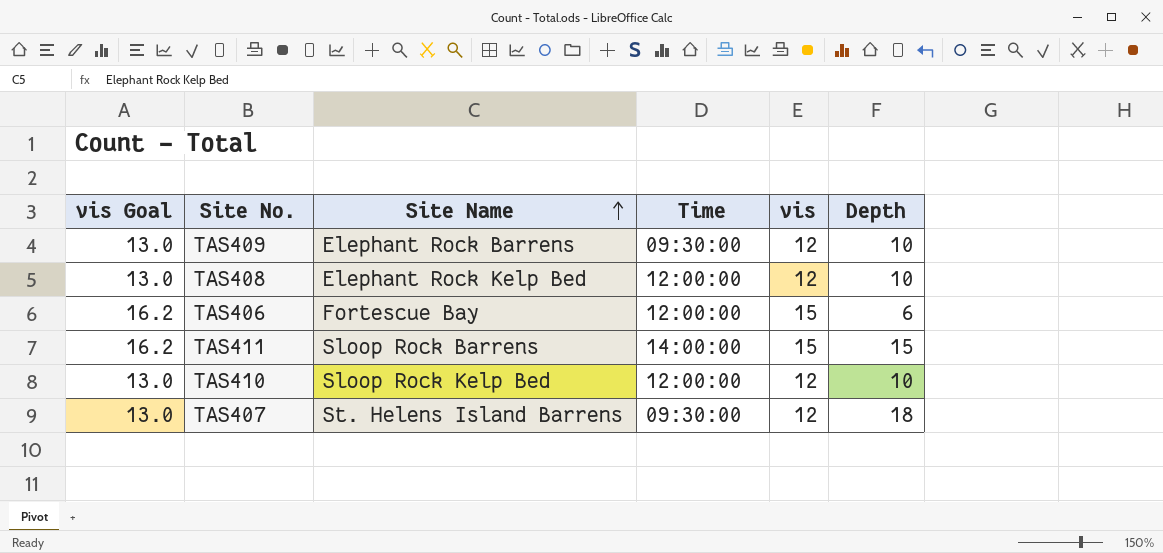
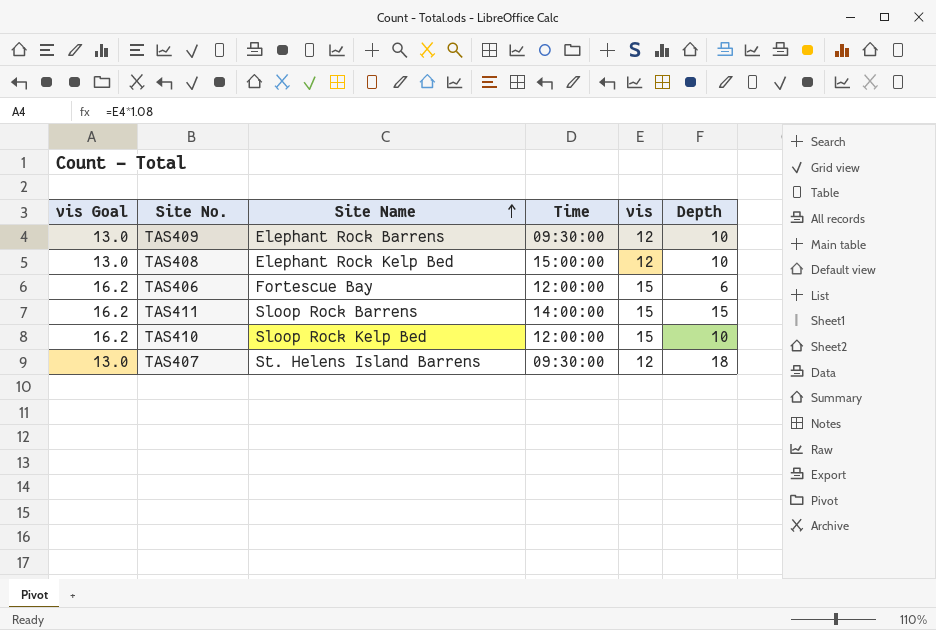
TAS408 | Time: 12:00:00 -> 15:00:00
TAS410 | vis Goal: 13.0 -> 16.2
TAS410 | vis: 12 -> 15

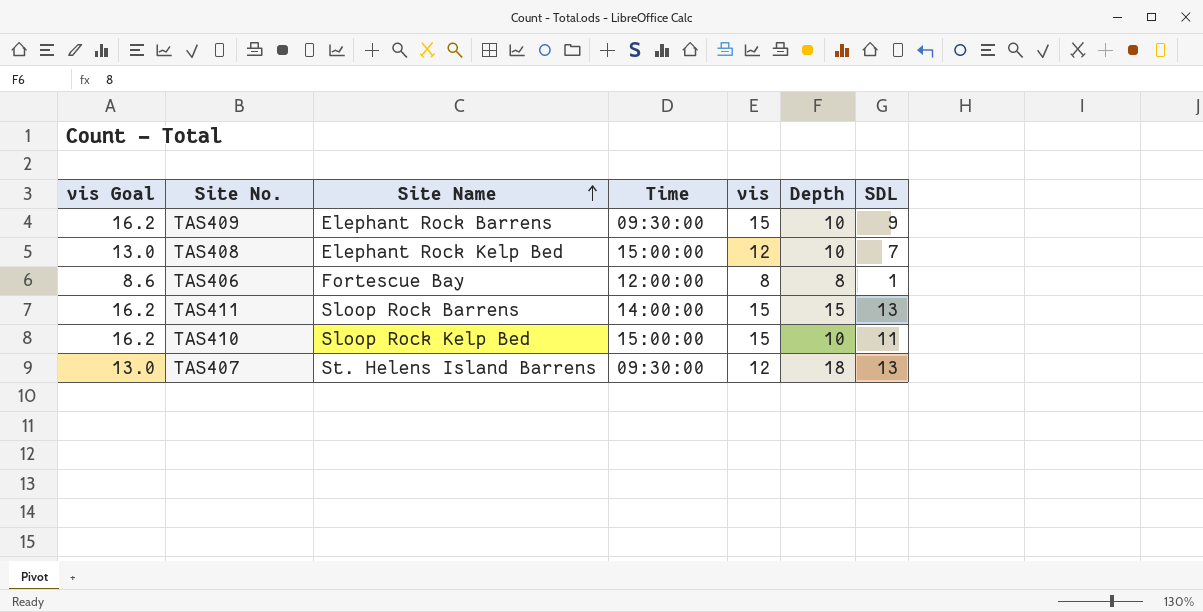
column SDL | position: none -> 7
TAS409 | vis Goal: 13.0 -> 16.2
TAS409 | vis: 12 -> 15
TAS406 | vis Goal: 16.2 -> 8.6
TAS406 | vis: 15 -> 8
TAS406 | Depth: 6 -> 8
TAS410 | Time: 12:00:00 -> 15:00:00

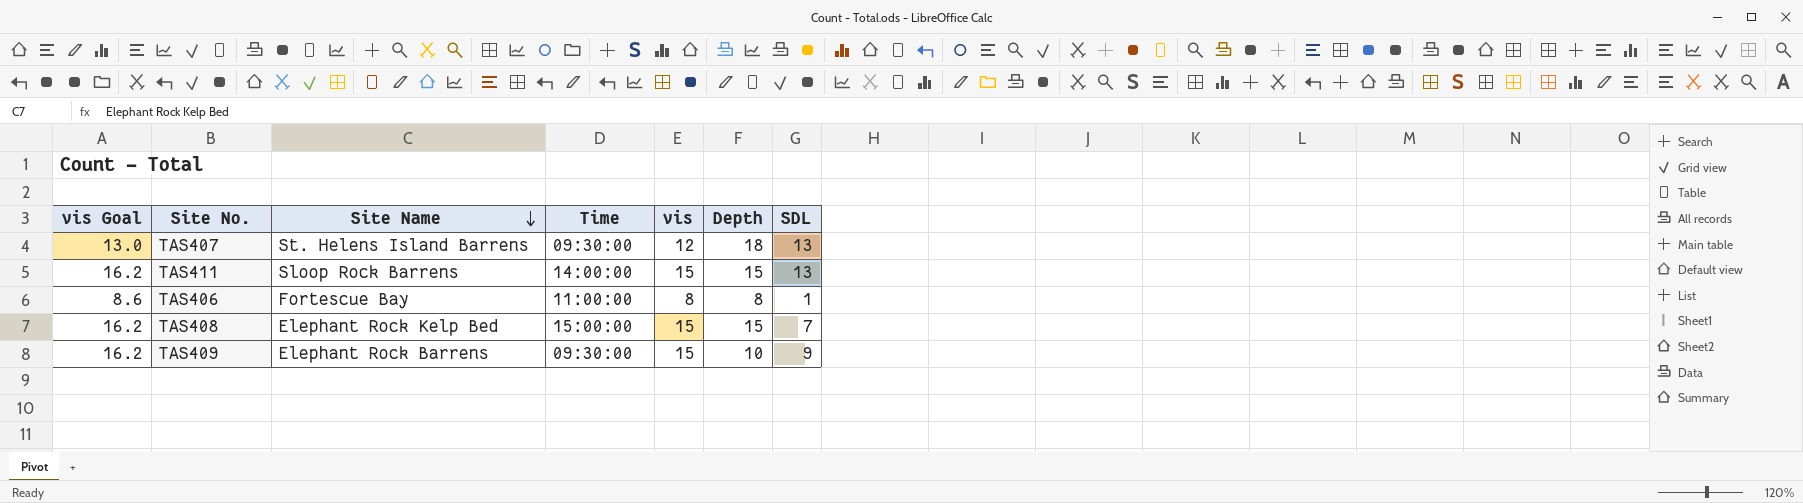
row order: Site Name ascending -> Site Name descending
row TAS410: 16.2 | Sloop Rock Kelp Bed | 15:00:00 | 15 | 10 | 11 -> none
TAS406 | Time: 12:00:00 -> 11:00:00
TAS408 | vis Goal: 13.0 -> 16.2
TAS408 | vis: 12 -> 15
TAS408 | Depth: 10 -> 15

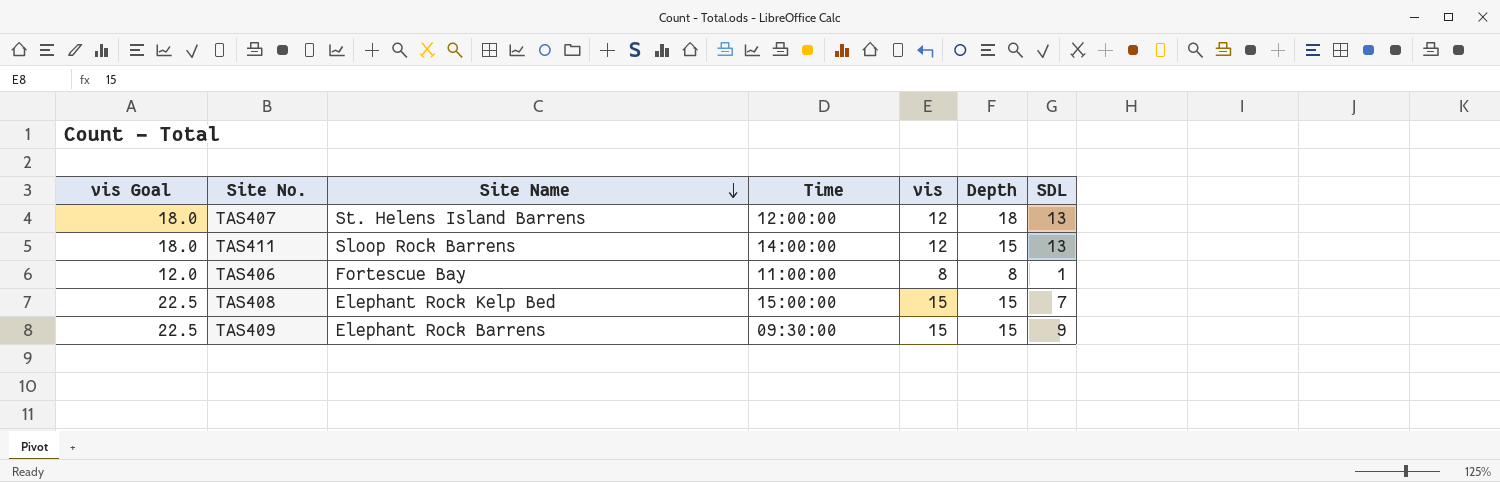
column vis Goal | formula: [vis] * 1.08 -> [vis] * 1.5
TAS407 | Time: 09:30:00 -> 12:00:00
TAS411 | vis: 15 -> 12
TAS409 | Depth: 10 -> 15

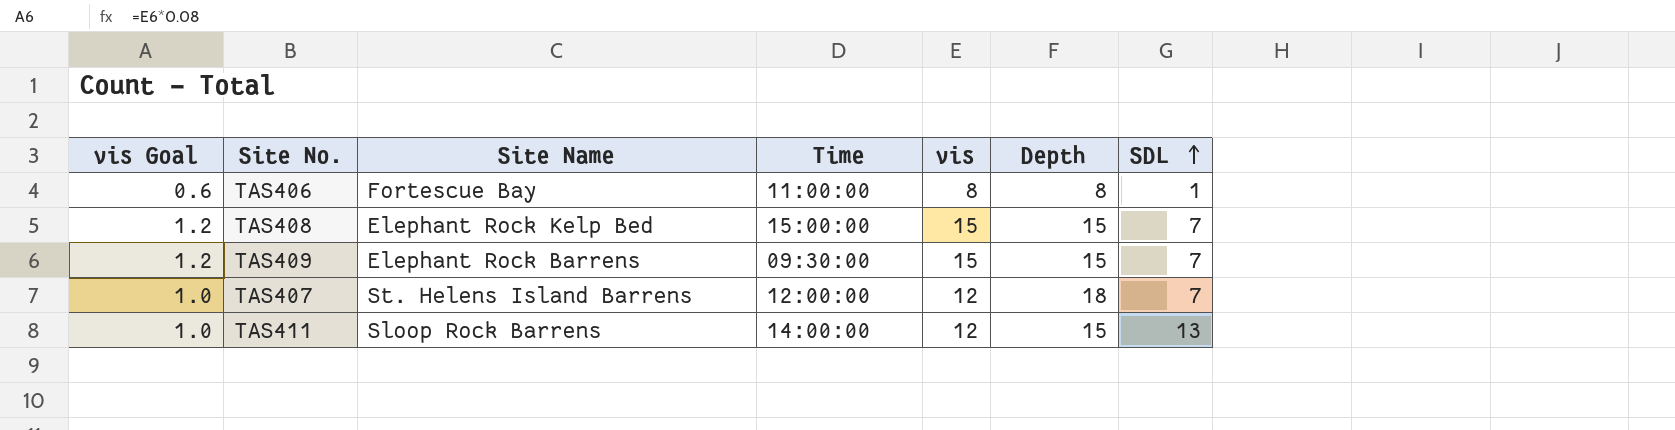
row order: Site Name descending -> SDL ascending
column vis Goal | formula: [vis] * 1.5 -> [vis] * 0.08
TAS409 | SDL: 9 -> 7
TAS407 | SDL: 13 -> 7

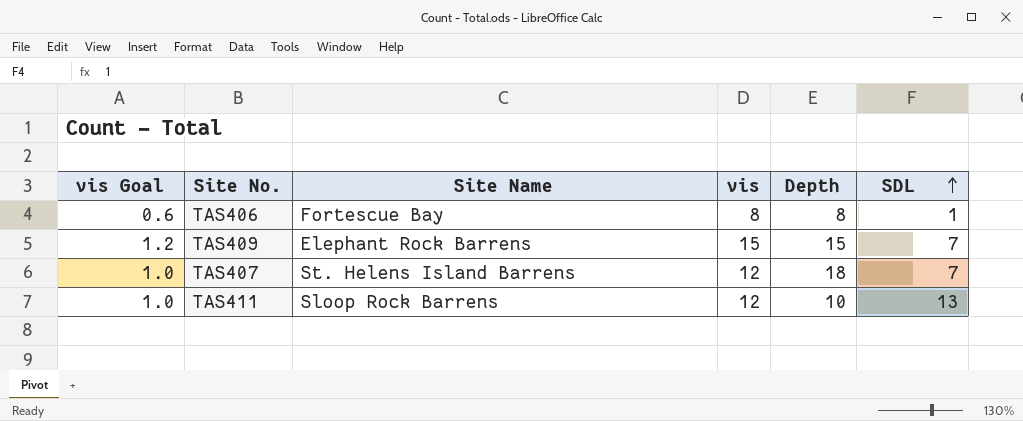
column Time | position: 4 -> none
row TAS408: 1.2 | Elephant Rock Kelp Bed | 15:00:00 | 15 | 15 | 7 -> none
TAS411 | Depth: 15 -> 10

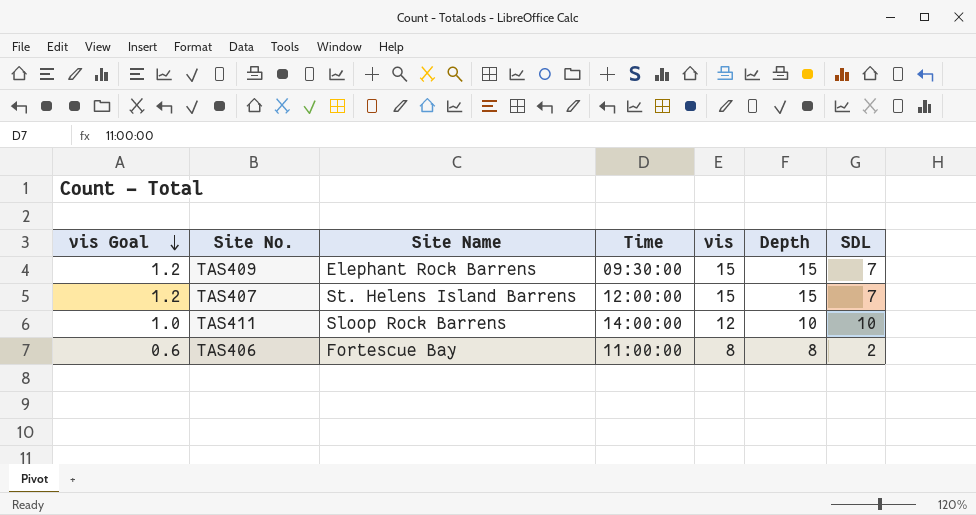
row order: SDL ascending -> vis Goal descending
column Time | position: none -> 4
TAS407 | vis Goal: 1.0 -> 1.2
TAS407 | vis: 12 -> 15
TAS407 | Depth: 18 -> 15
TAS411 | SDL: 13 -> 10
TAS406 | SDL: 1 -> 2

